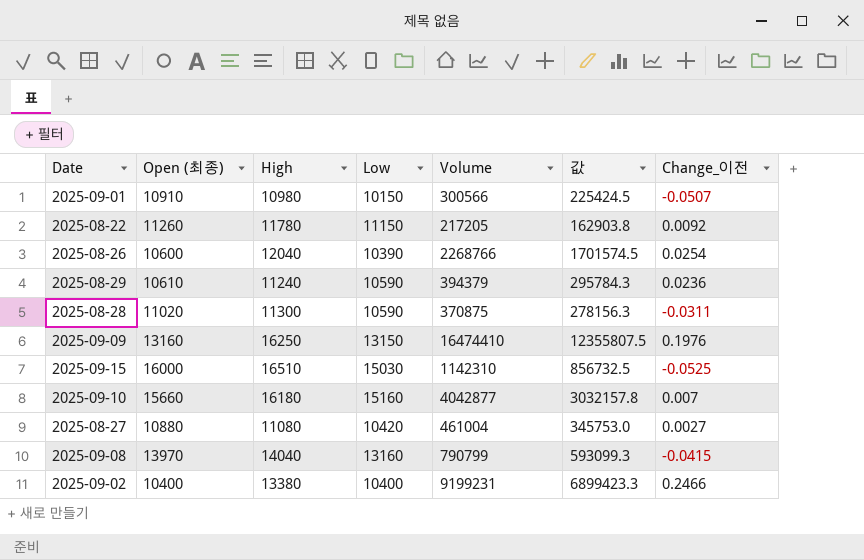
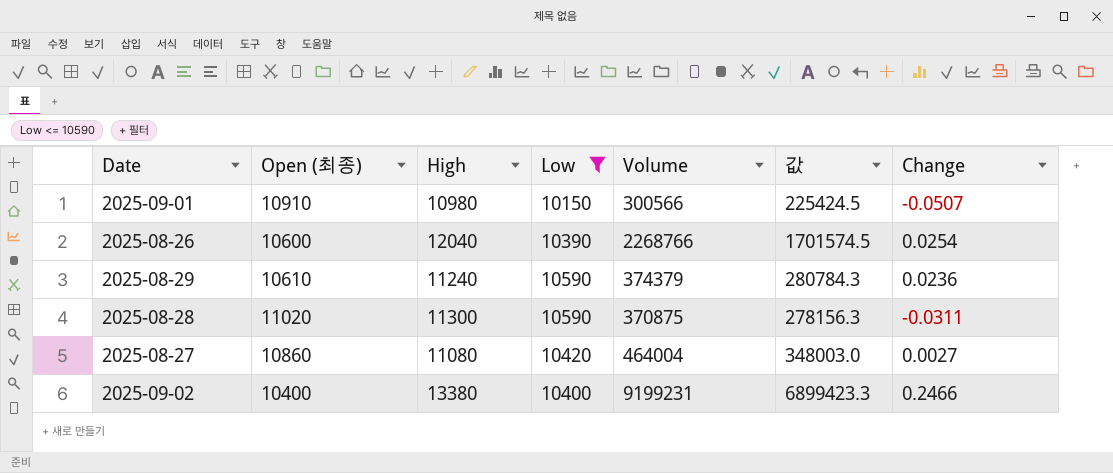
filter: none -> Low <= 10590
column name: Change_이전 -> Change
2025-08-29 | Volume: 394379 -> 374379
2025-08-29 | 값: 295784.3 -> 280784.3
2025-08-27 | Open (최종): 10880 -> 10860
2025-08-27 | Volume: 461004 -> 464004
2025-08-27 | 값: 345753.0 -> 348003.0

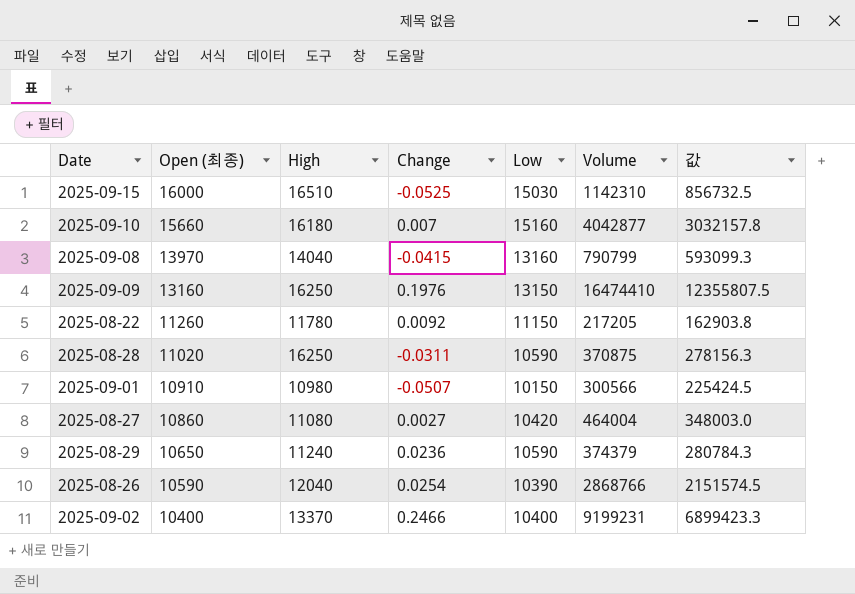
filter: Low <= 10590 -> none
row order: none -> Open (최종) descending
column Change | position: 7 -> 4
2025-08-28 | High: 11300 -> 16250
2025-08-29 | Open (최종): 10610 -> 10650
2025-08-26 | Open (최종): 10600 -> 10590
2025-08-26 | Volume: 2268766 -> 2868766
2025-08-26 | 값: 1701574.5 -> 2151574.5
2025-09-02 | High: 13380 -> 13370

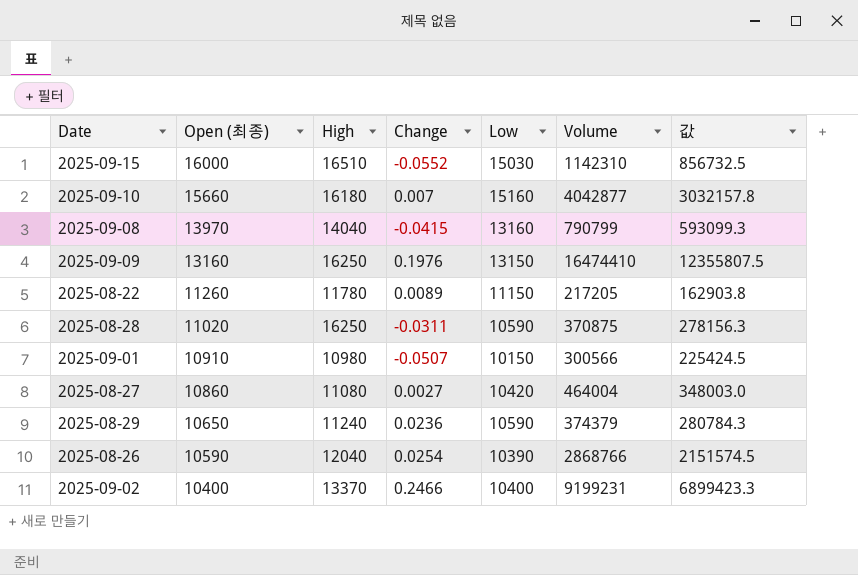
2025-09-15 | Change: -0.0525 -> -0.0552
2025-08-22 | Change: 0.0092 -> 0.0089

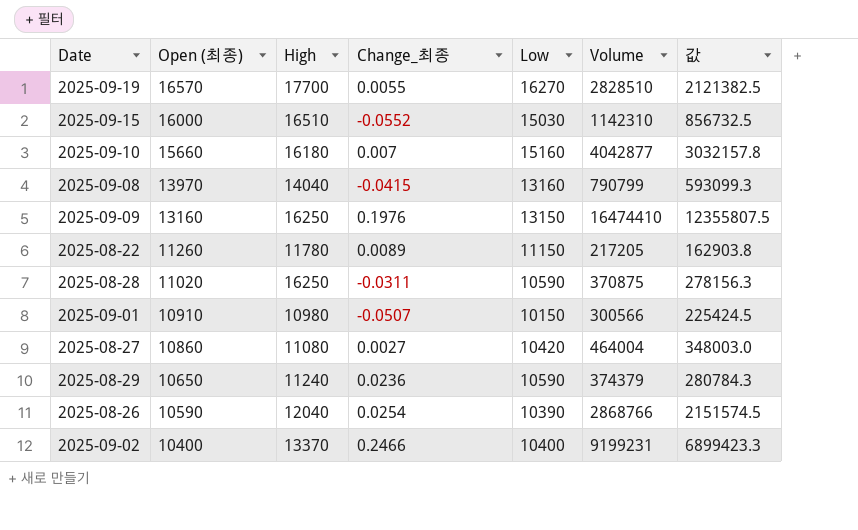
column name: Change -> Change_최종
row 2025-09-19: none -> 16570 | 17700 | 0.0055 | 16270 | 2828510 | 2121382.5

